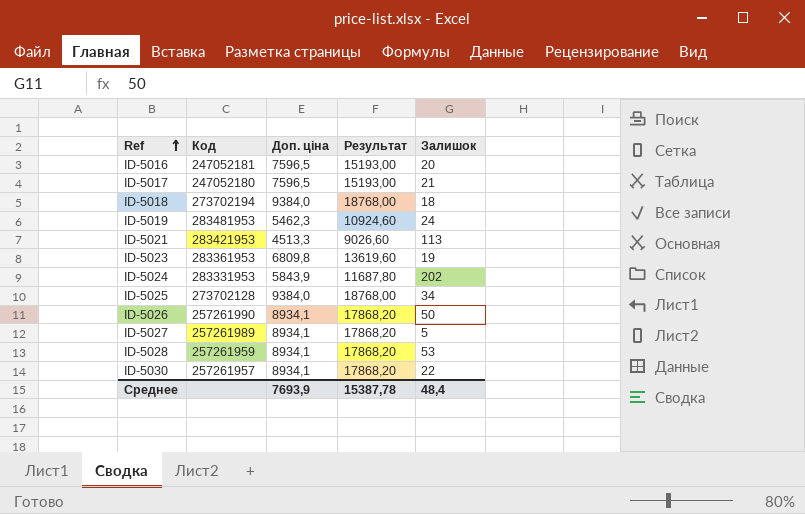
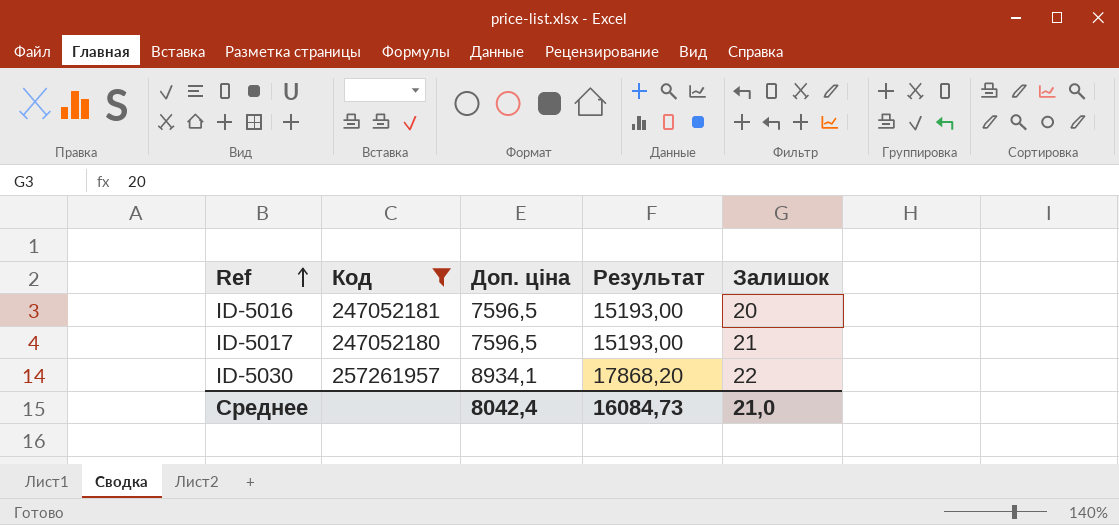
filter: none -> Код <= 257261957
Среднее | Доп. ціна: 7693,9 -> 8042,4
Среднее | Результат: 15387,78 -> 16084,73
Среднее | Залишок: 48,4 -> 21,0

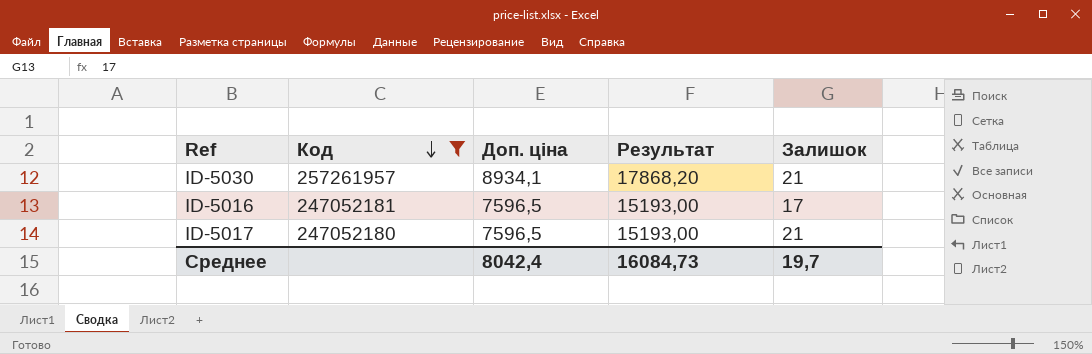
row order: Ref ascending -> Код descending
ID-5030 | Залишок: 22 -> 21
ID-5016 | Залишок: 20 -> 17
Среднее | Залишок: 21,0 -> 19,7

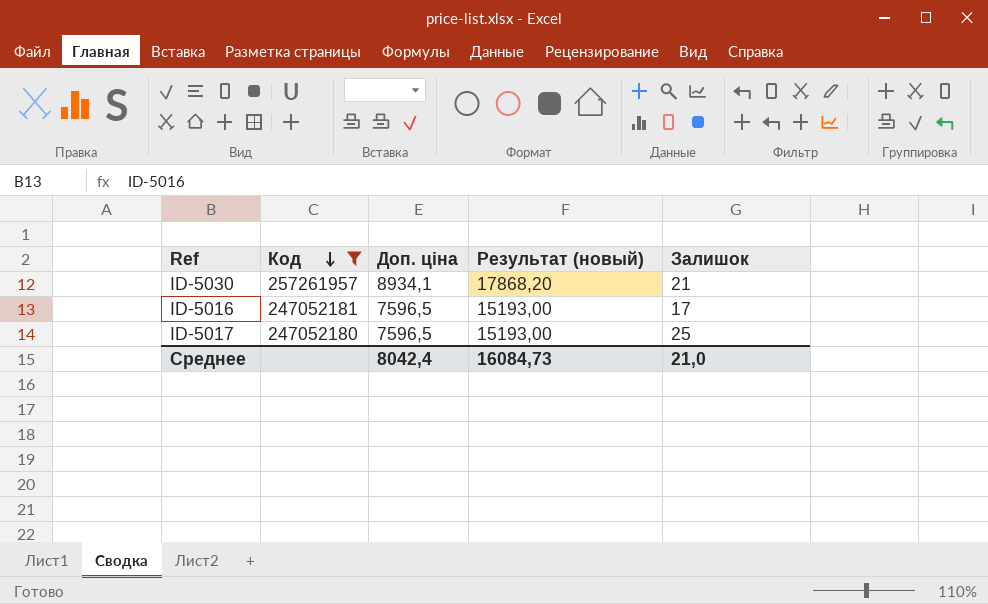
column name: Результат -> Результат (новый)
ID-5017 | Залишок: 21 -> 25
Среднее | Залишок: 19,7 -> 21,0

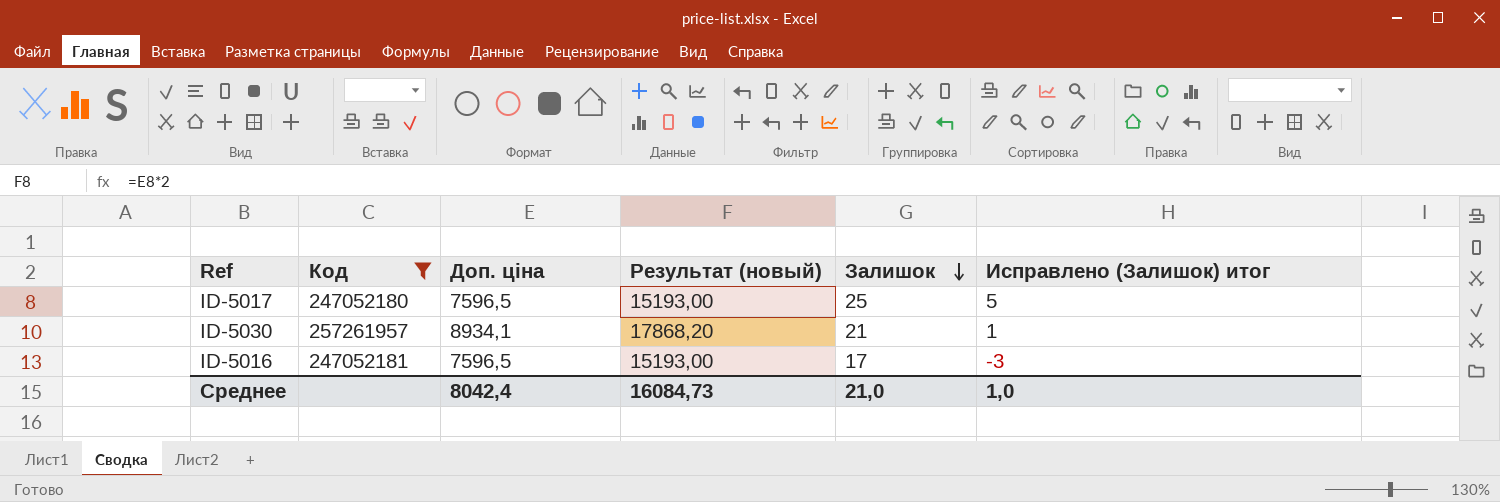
row order: Код descending -> Залишок descending
column Исправлено (Залишок) итог | formula: none -> [Залишок] - 20

